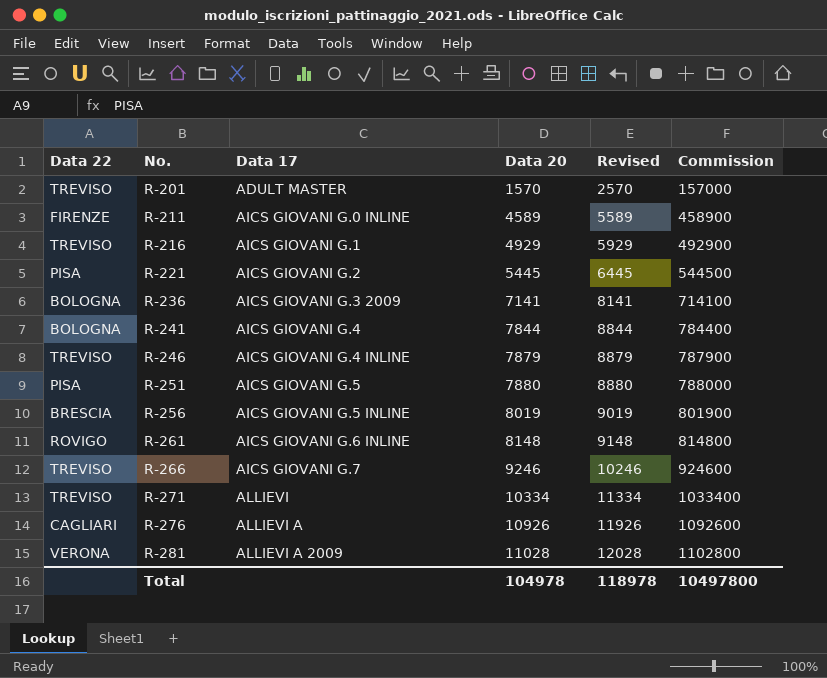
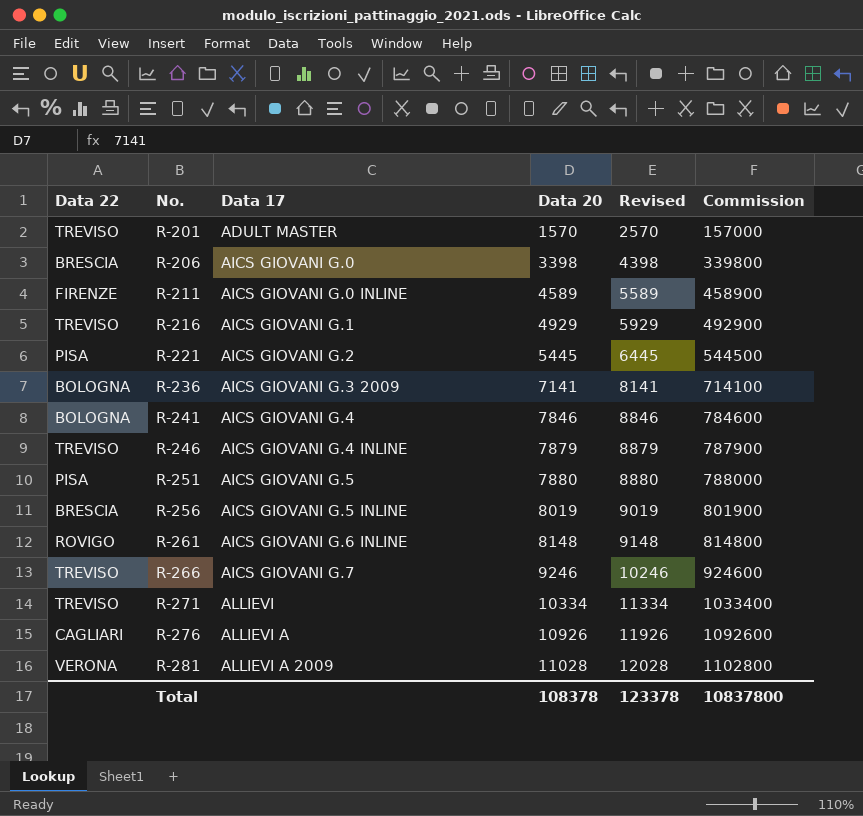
row R-206: none -> BRESCIA | AICS GIOVANI G.0 | 3398 | 4398 | 339800
R-241 | Data 20: 7844 -> 7846
R-241 | Revised: 8844 -> 8846
R-241 | Commission: 784400 -> 784600
Total | Data 20: 104978 -> 108378
Total | Revised: 118978 -> 123378
Total | Commission: 10497800 -> 10837800

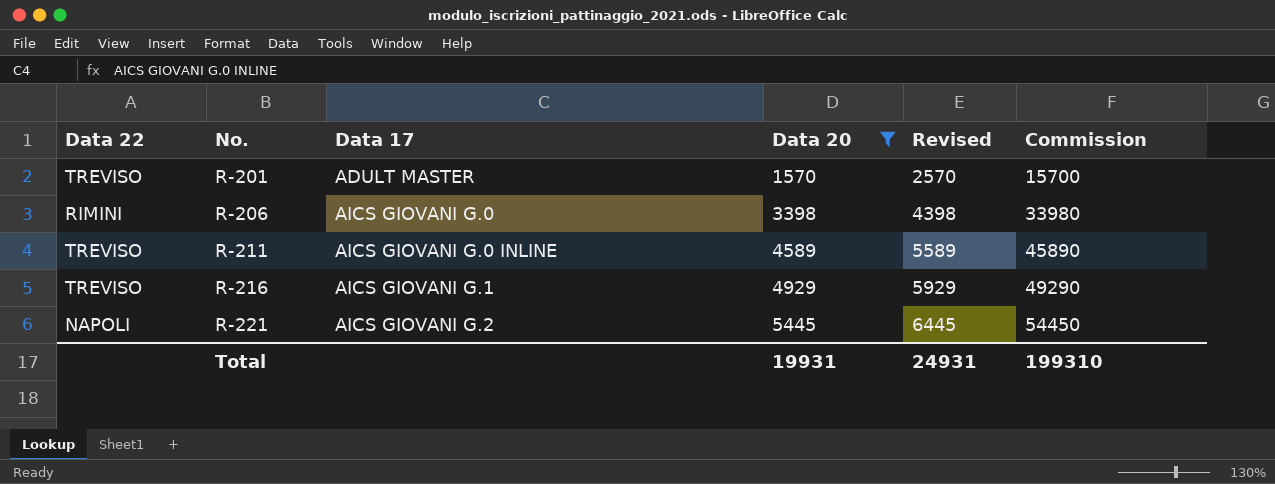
filter: none -> Data 20 <= 5445
column Commission | formula: [Data 20] * 100 -> [Data 20] * 10
R-206 | Data 22: BRESCIA -> RIMINI
R-211 | Data 22: FIRENZE -> TREVISO
R-221 | Data 22: PISA -> NAPOLI
Total | Data 20: 108378 -> 19931
Total | Revised: 123378 -> 24931
Total | Commission: 10837800 -> 199310

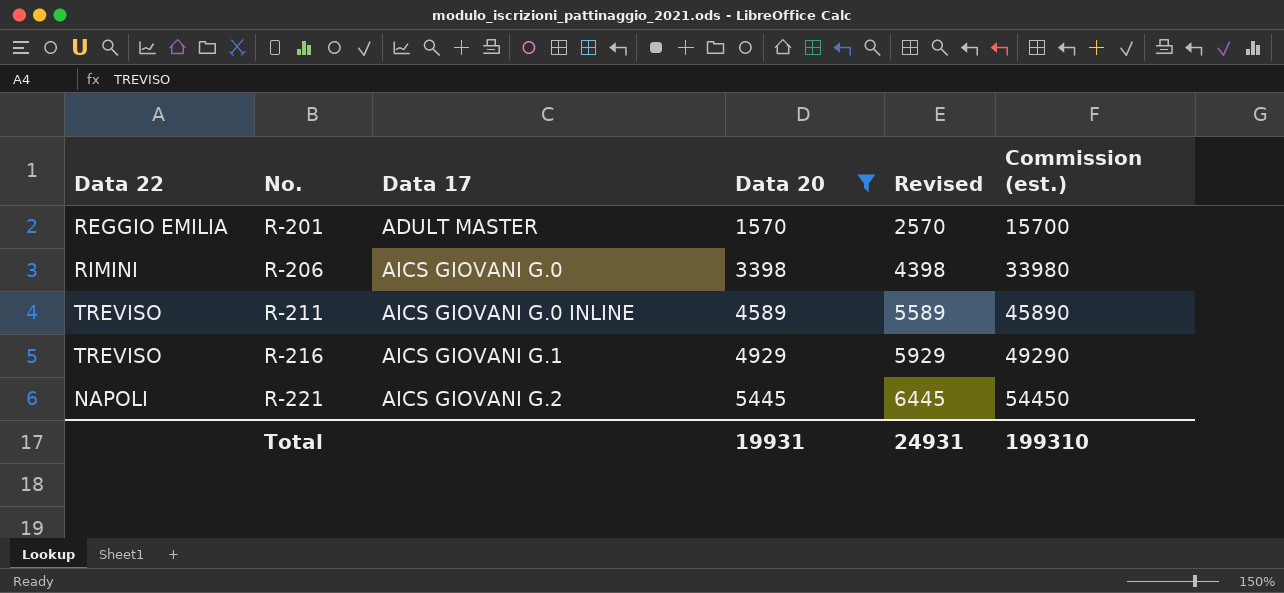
column name: Commission -> Commission (est.)
R-201 | Data 22: TREVISO -> REGGIO EMILIA

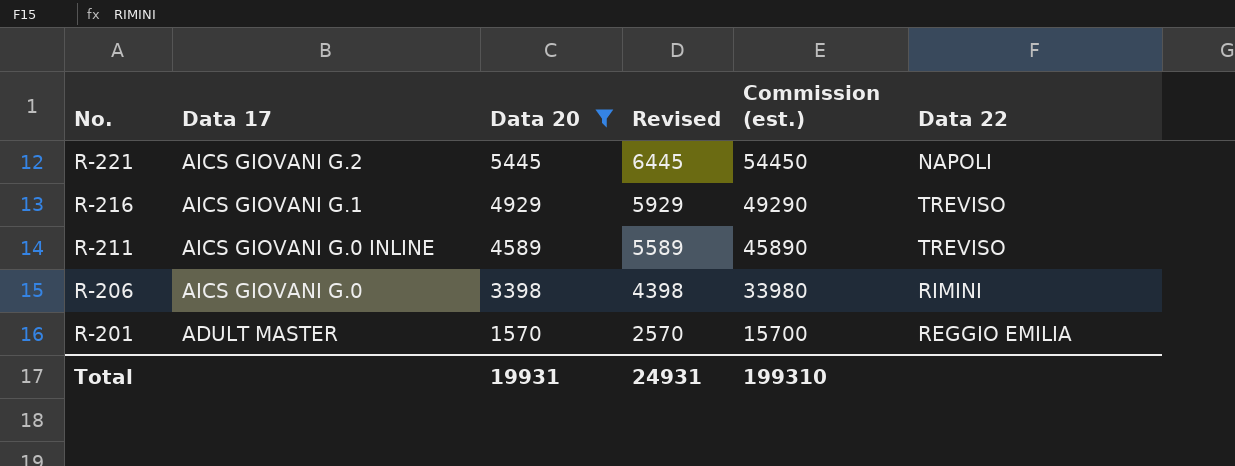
row order: No. ascending -> No. descending
column Data 22 | position: 1 -> 6

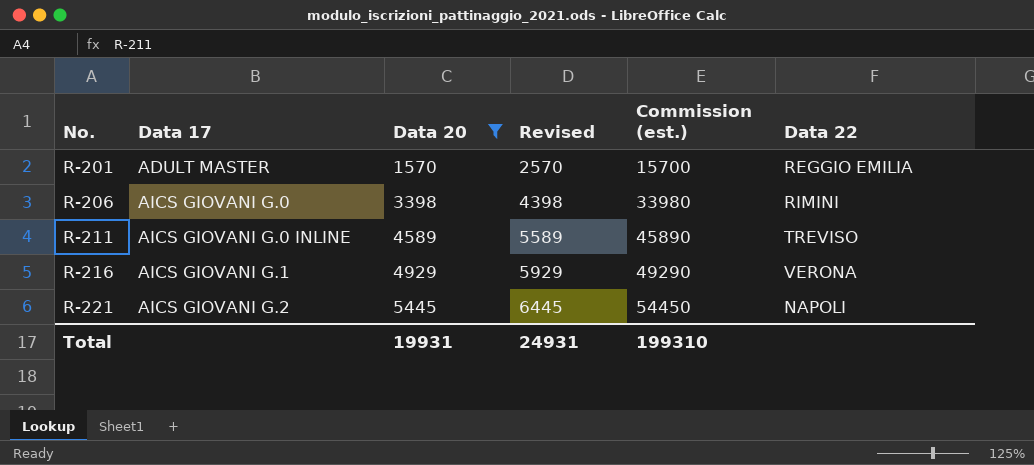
row order: No. descending -> No. ascending
R-216 | Data 22: TREVISO -> VERONA

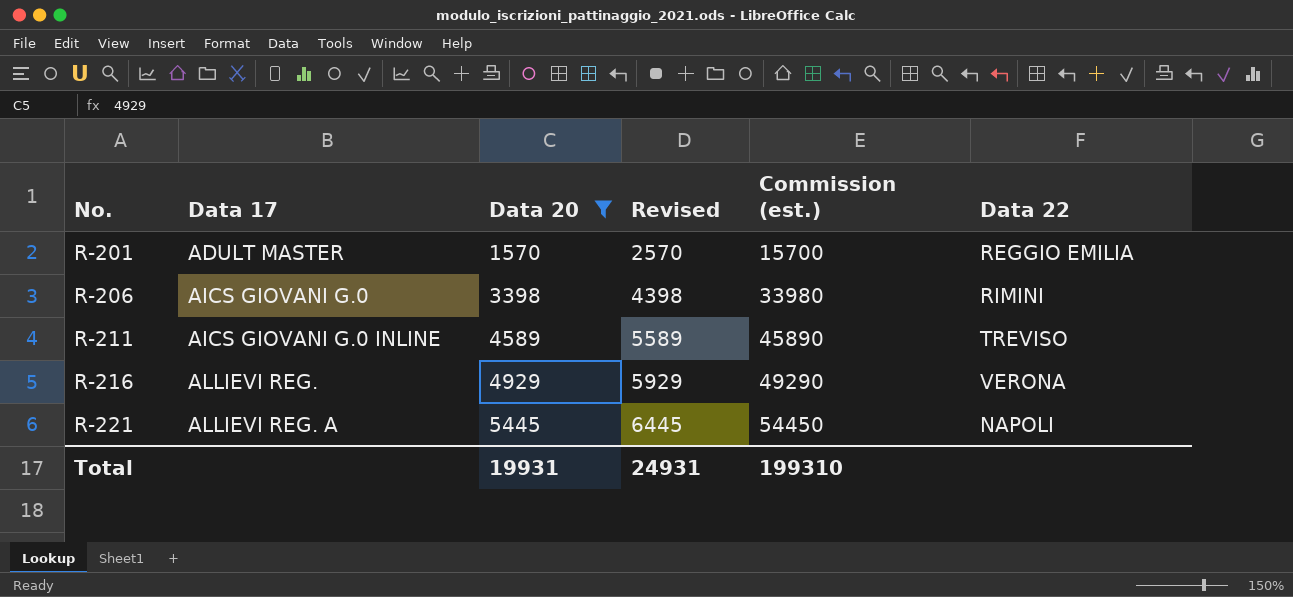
R-216 | Data 17: AICS GIOVANI G.1 -> ALLIEVI REG.
R-221 | Data 17: AICS GIOVANI G.2 -> ALLIEVI REG. A

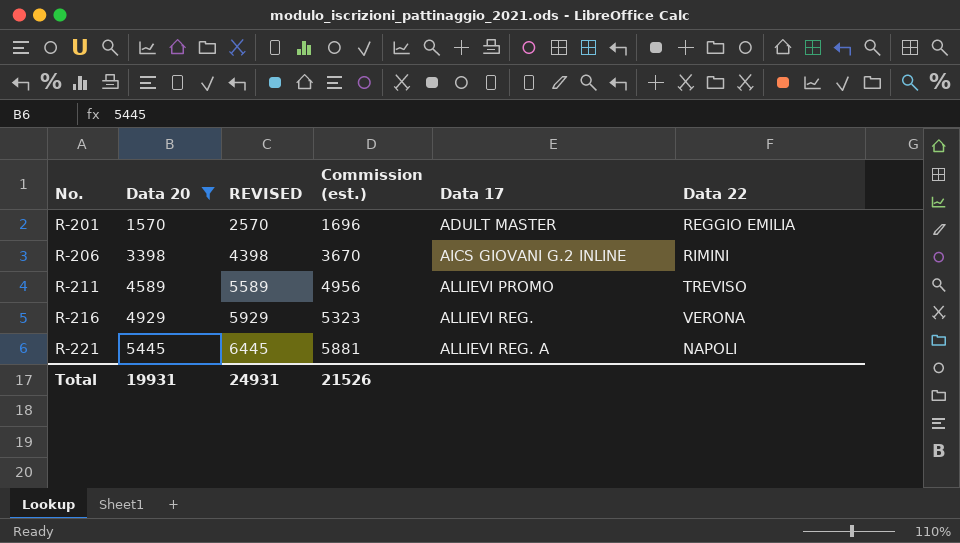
column name: Revised -> REVISED
column Commission (est.) | formula: [Data 20] * 10 -> [Data 20] * 1.08
column Data 17 | position: 2 -> 5
R-206 | Data 17: AICS GIOVANI G.0 -> AICS GIOVANI G.2 INLINE
R-211 | Data 17: AICS GIOVANI G.0 INLINE -> ALLIEVI PROMO
Total | Commission (est.): 199310 -> 21526

